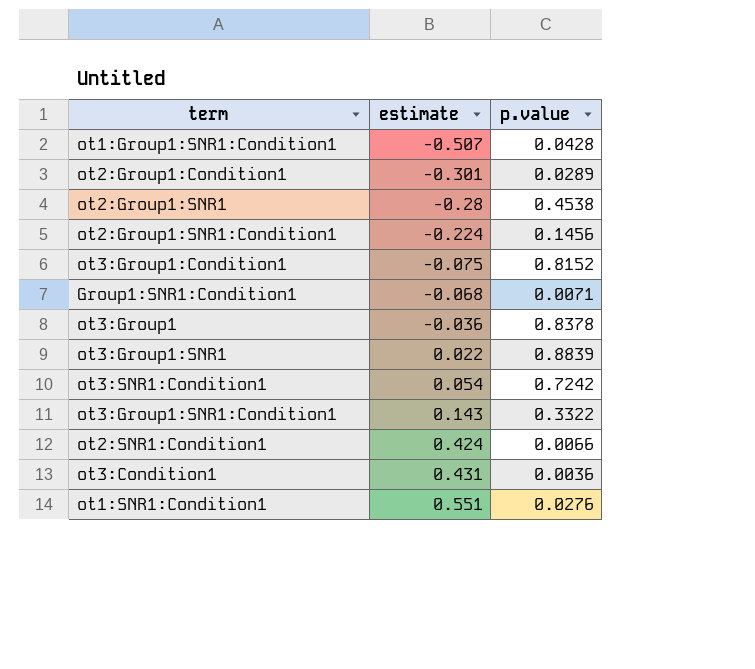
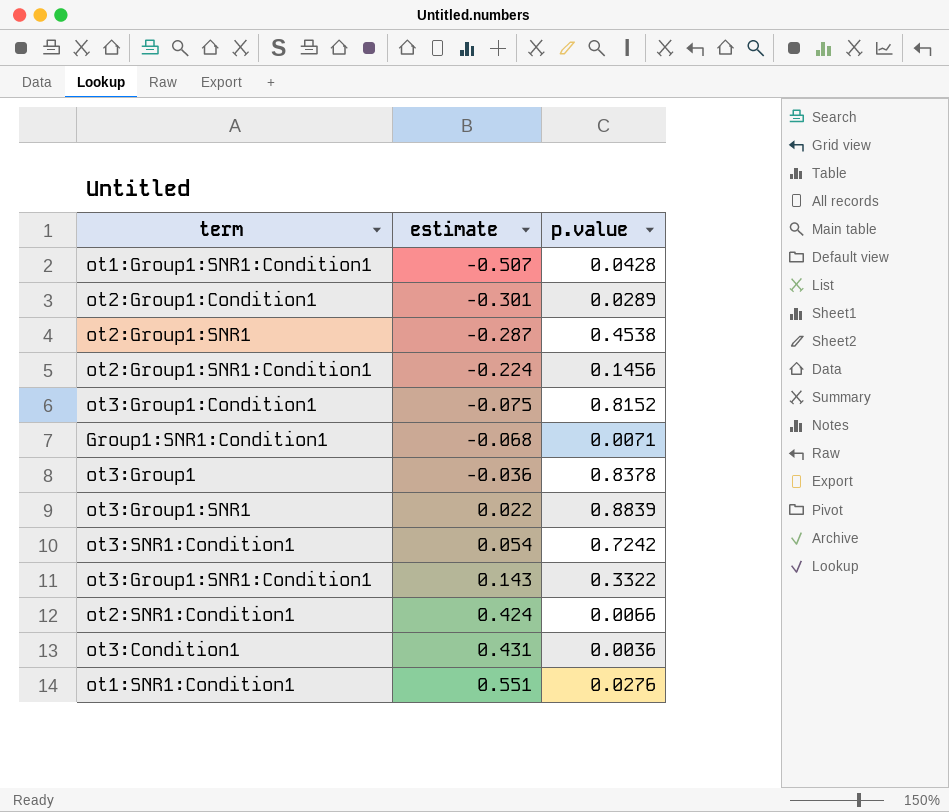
ot2:Group1:SNR1 | estimate: -0.28 -> -0.287

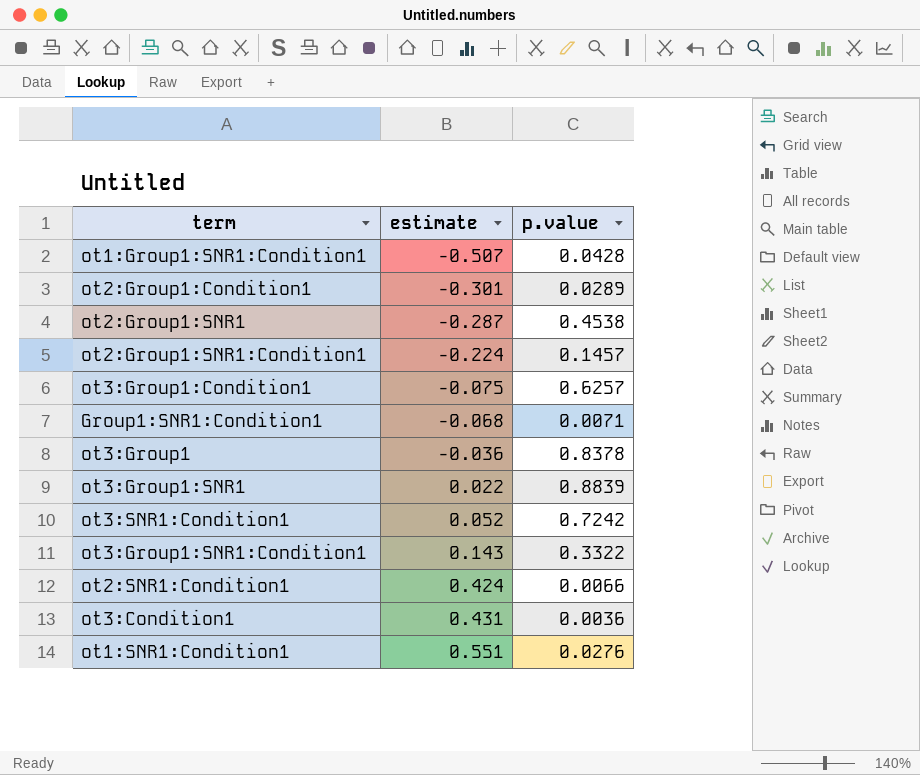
ot2:Group1:SNR1:Condition1 | p.value: 0.1456 -> 0.1457
ot3:Group1:Condition1 | p.value: 0.8152 -> 0.6257
ot3:SNR1:Condition1 | estimate: 0.054 -> 0.052

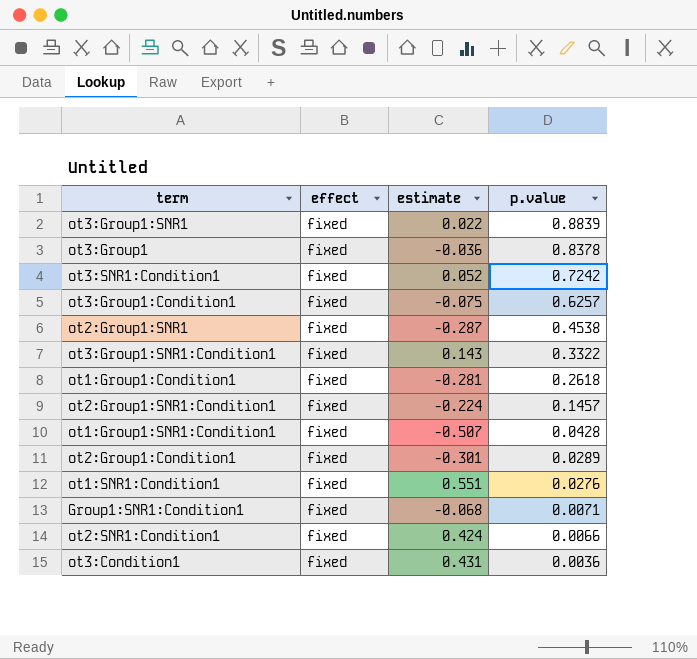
row order: estimate ascending -> p.value descending
column effect | position: none -> 2
row ot1:Group1:Condition1: none -> fixed | -0.281 | 0.2618

